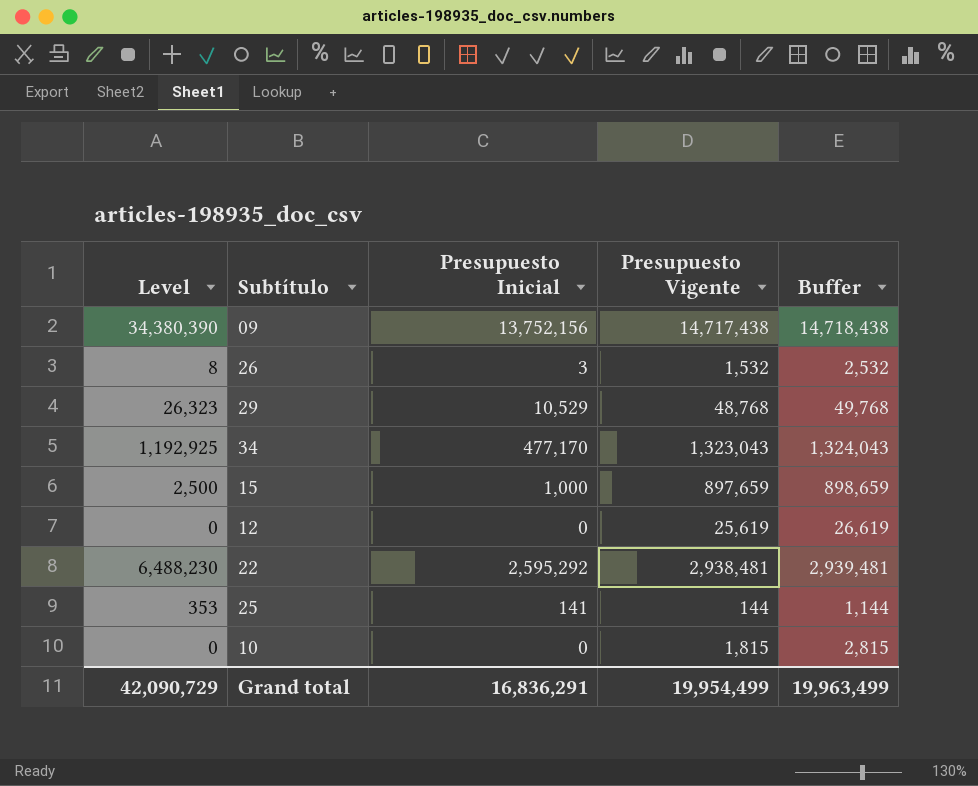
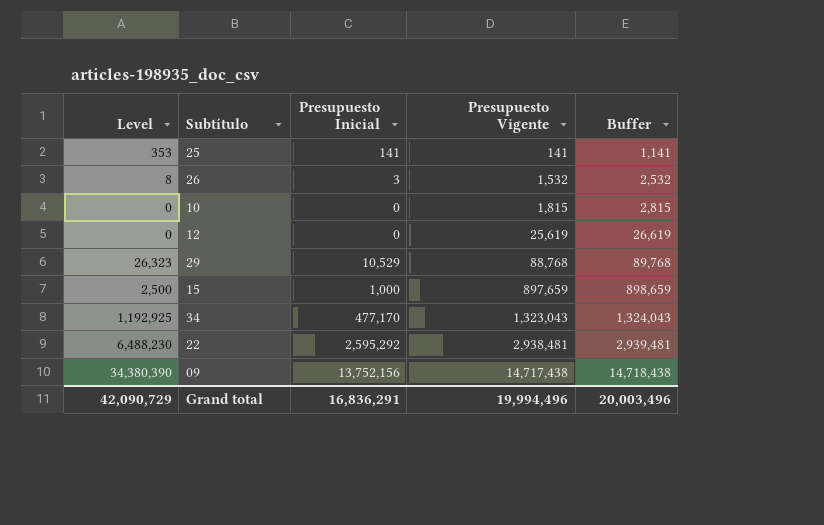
row order: none -> Presupuesto Vigente ascending
25 | Presupuesto Vigente: 144 -> 141
25 | Buffer: 1,144 -> 1,141
29 | Presupuesto Vigente: 48,768 -> 88,768
29 | Buffer: 49,768 -> 89,768
Grand total | Presupuesto Vigente: 19,954,499 -> 19,994,496
Grand total | Buffer: 19,963,499 -> 20,003,496

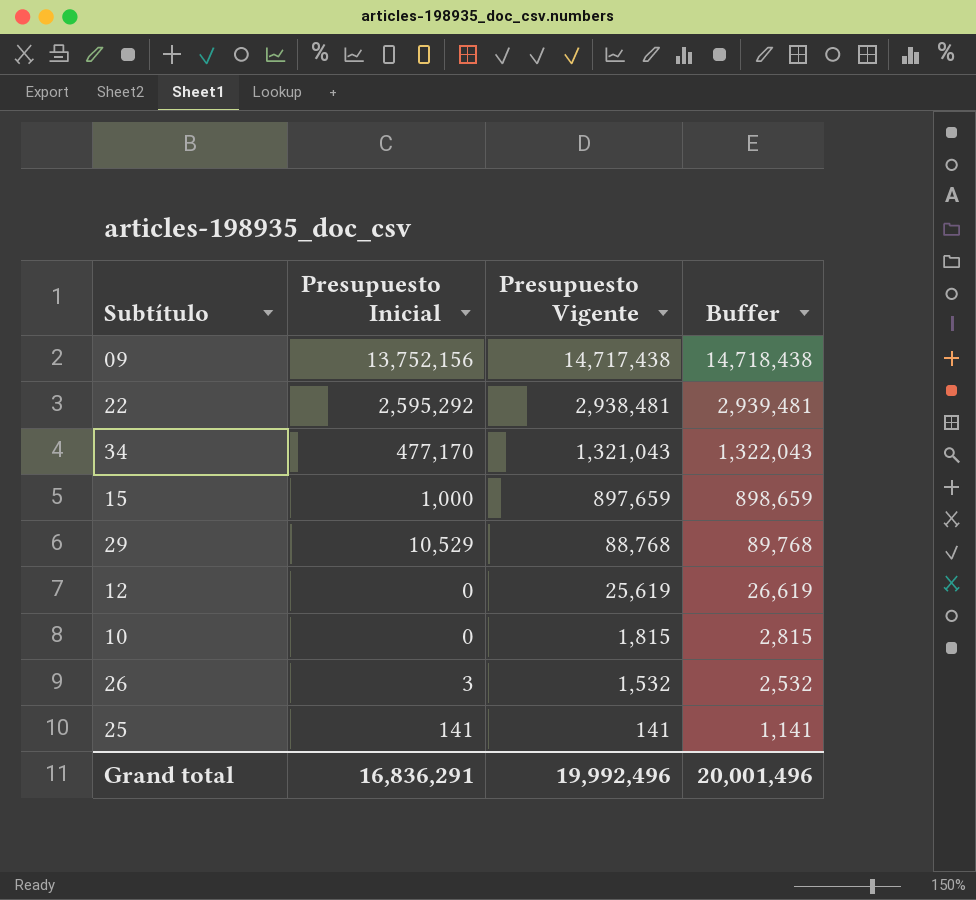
row order: Presupuesto Vigente ascending -> Presupuesto Vigente descending
column Level | formula: [Presupuesto Inicial] * 2.5 -> none
34 | Presupuesto Vigente: 1,323,043 -> 1,321,043
34 | Buffer: 1,324,043 -> 1,322,043
Grand total | Presupuesto Vigente: 19,994,496 -> 19,992,496
Grand total | Buffer: 20,003,496 -> 20,001,496

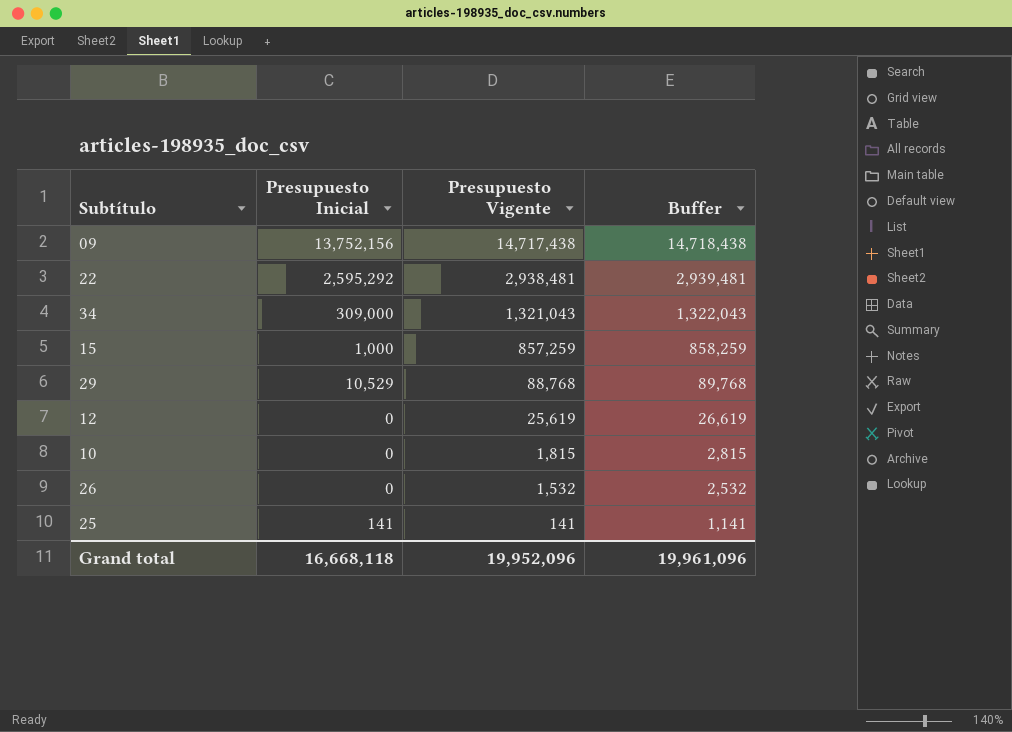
34 | Presupuesto Inicial: 477,170 -> 309,000
15 | Presupuesto Vigente: 897,659 -> 857,259
15 | Buffer: 898,659 -> 858,259
26 | Presupuesto Inicial: 3 -> 0
Grand total | Presupuesto Inicial: 16,836,291 -> 16,668,118
Grand total | Presupuesto Vigente: 19,992,496 -> 19,952,096
Grand total | Buffer: 20,001,496 -> 19,961,096

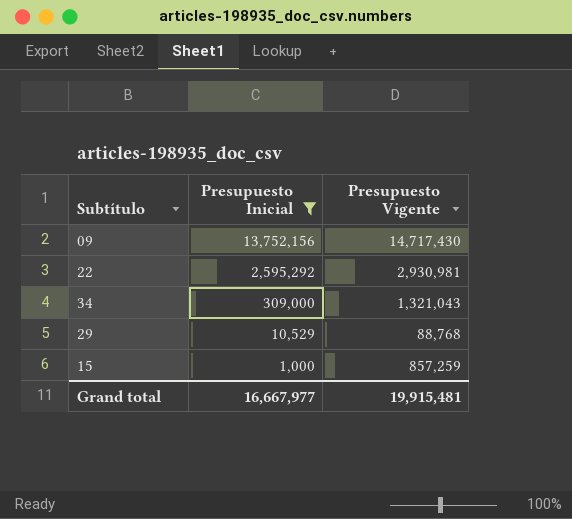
filter: none -> Presupuesto Inicial >= 1,000
row order: Presupuesto Vigente descending -> Presupuesto Inicial descending
column Buffer | formula: [Presupuesto Vigente] + 1000 -> none
09 | Presupuesto Vigente: 14,717,438 -> 14,717,430
22 | Presupuesto Vigente: 2,938,481 -> 2,930,981
Grand total | Presupuesto Inicial: 16,668,118 -> 16,667,977
Grand total | Presupuesto Vigente: 19,952,096 -> 19,915,481

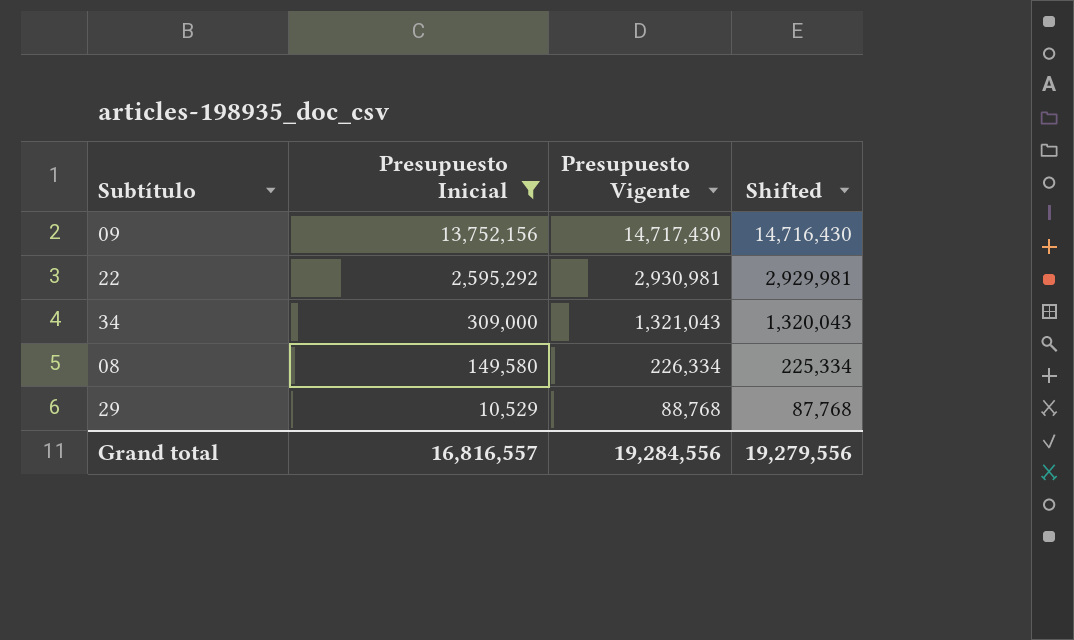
column Shifted | formula: none -> [Presupuesto Vigente] - 1000
row 15: 1,000 | 857,259 -> none
row 08: none -> 149,580 | 226,334 | 225,334
Grand total | Presupuesto Inicial: 16,667,977 -> 16,816,557
Grand total | Presupuesto Vigente: 19,915,481 -> 19,284,556

